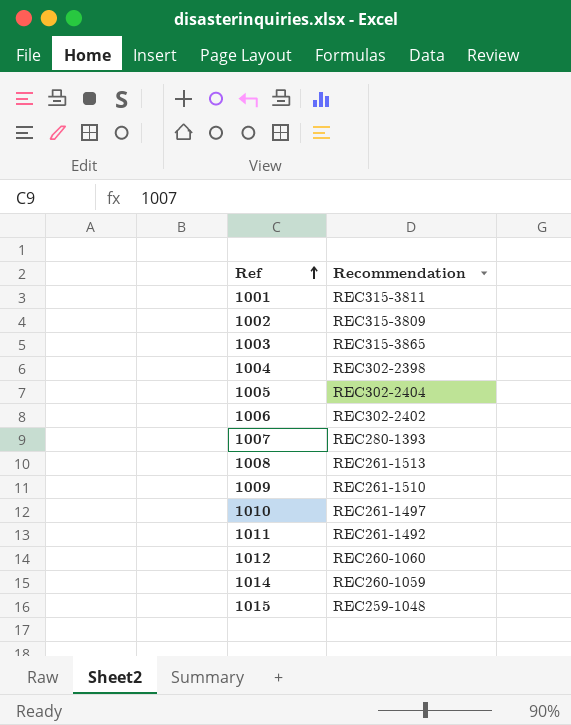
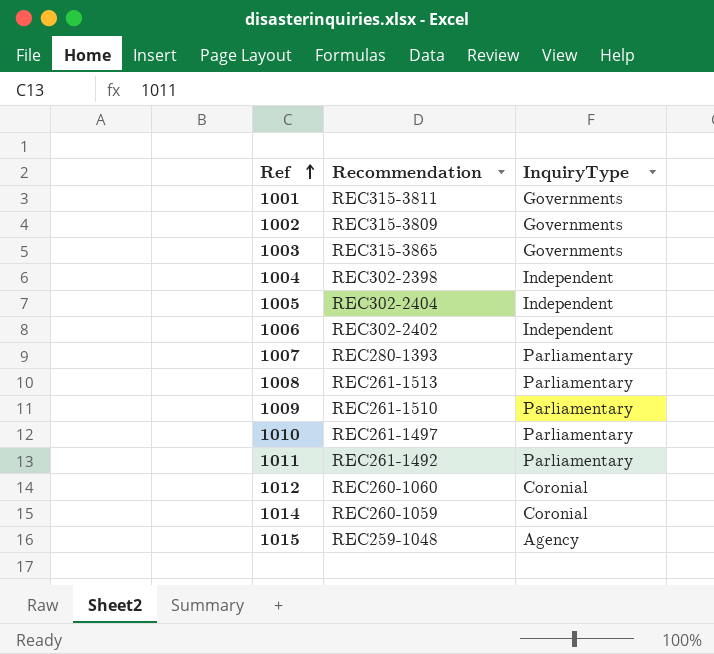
column InquiryType | position: none -> 3

